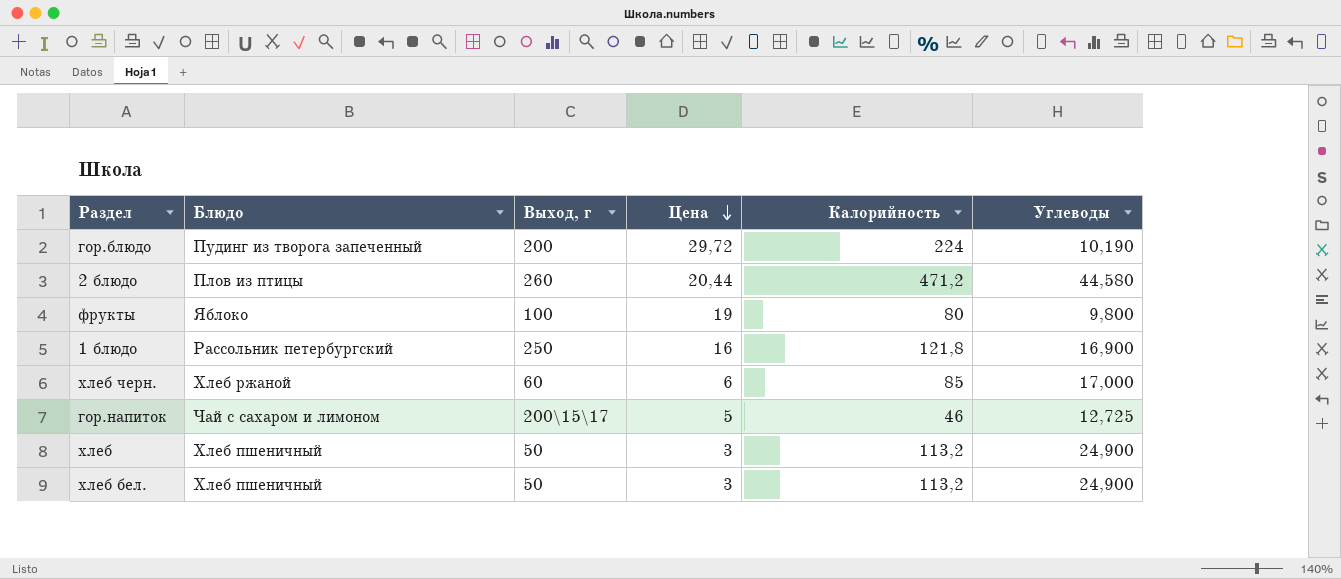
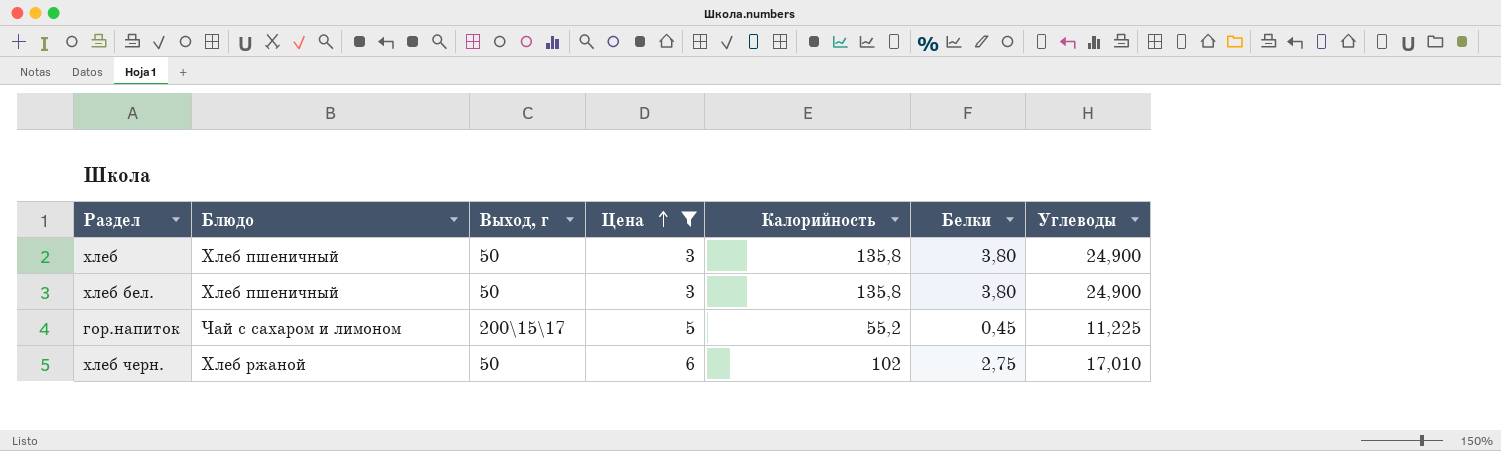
filter: none -> Цена <= 6
row order: Цена descending -> Цена ascending
column Белки | position: none -> 6
хлеб | Калорийность: 113,2 -> 135,8
хлеб бел. | Калорийность: 113,2 -> 135,8
гор.напиток | Калорийность: 46 -> 55,2
гор.напиток | Углеводы: 12,725 -> 11,225
хлеб черн. | Выход, г: 60 -> 50
хлеб черн. | Калорийность: 85 -> 102
хлеб черн. | Углеводы: 17,000 -> 17,010

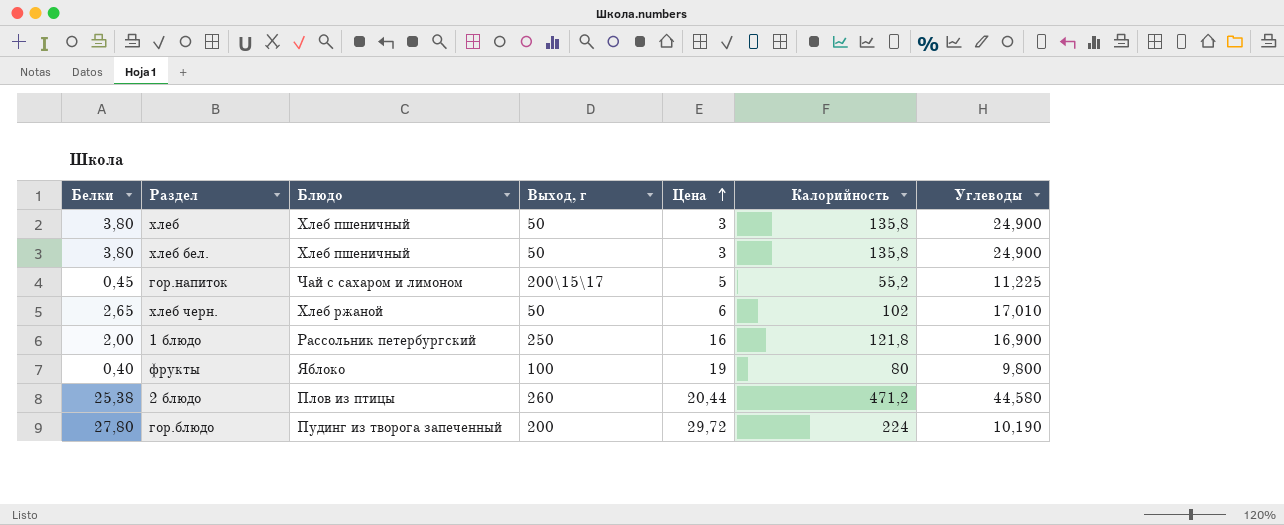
filter: Цена <= 6 -> none
column Белки | position: 6 -> 1
хлеб черн. | Белки: 2,75 -> 2,65

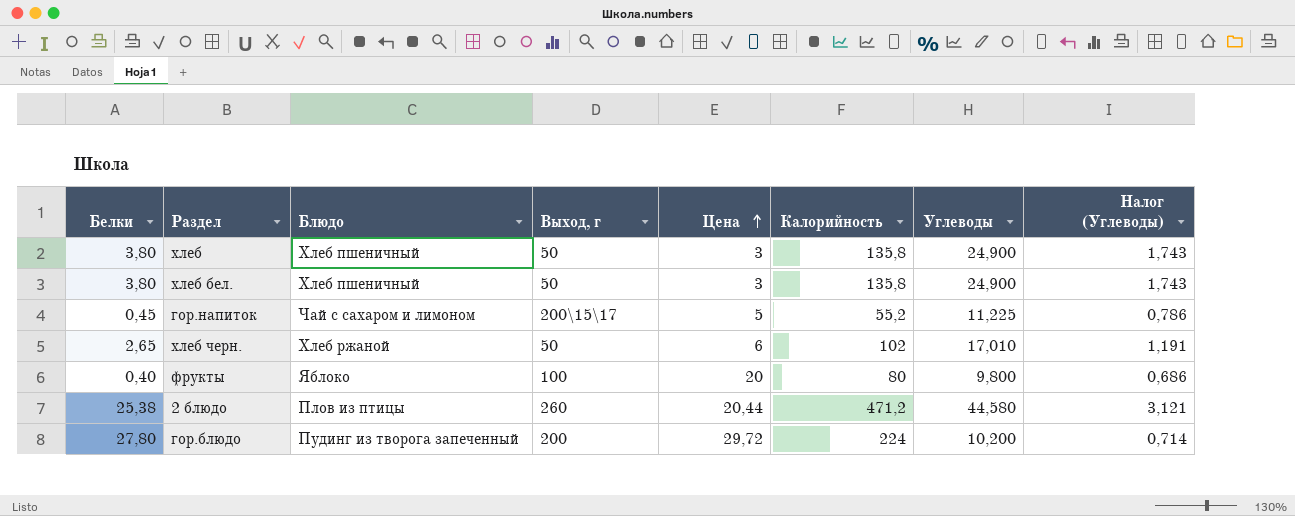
column Налог (Углеводы) | formula: none -> [Углеводы] * 0,07
row 1 блюдо: 2,00 | Рассольник петербургский | 250 | 16 | 121,8 | 16,900 -> none
фрукты | Цена: 19 -> 20
гор.блюдо | Углеводы: 10,190 -> 10,200

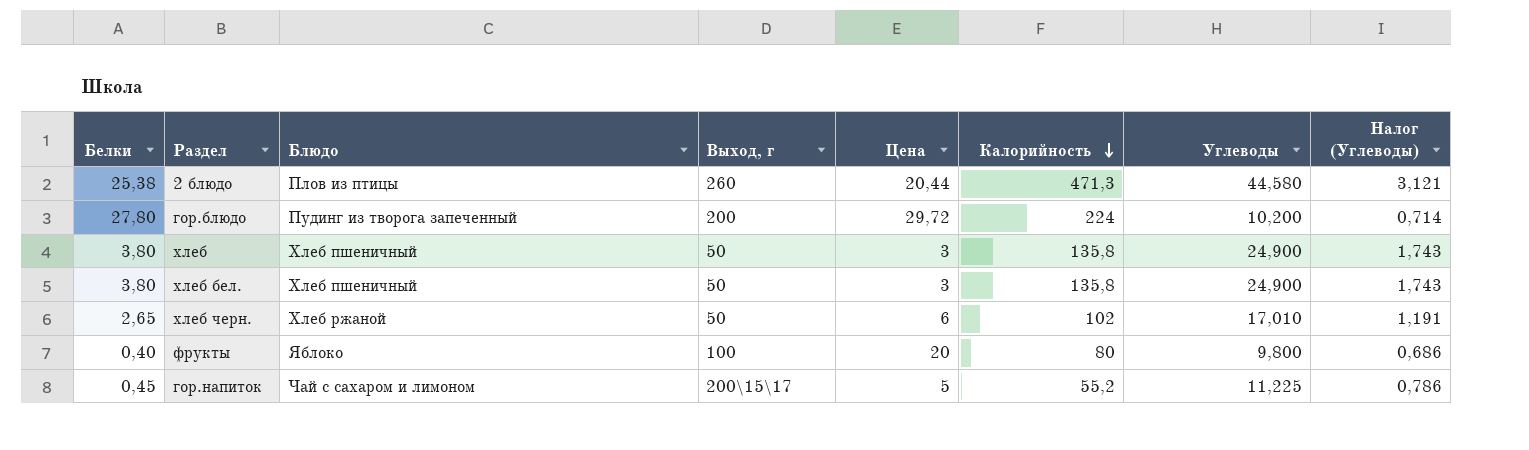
row order: Цена ascending -> Калорийность descending
2 блюдо | Калорийность: 471,2 -> 471,3

